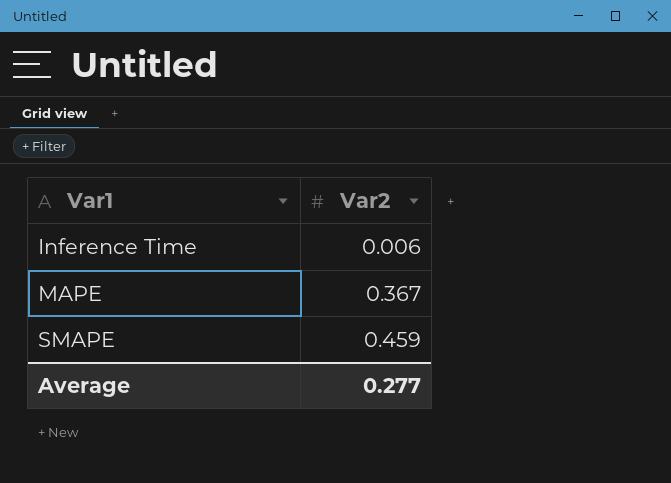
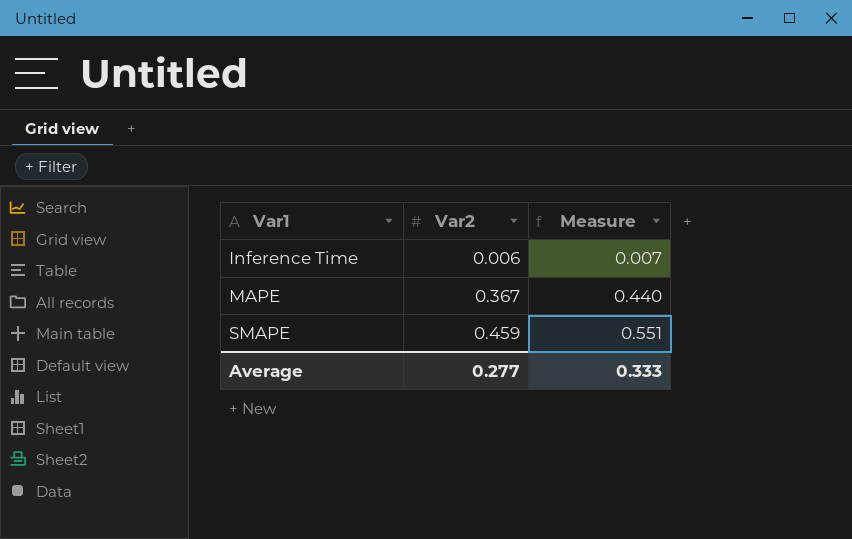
column Measure | formula: none -> [Var2] * 1.2

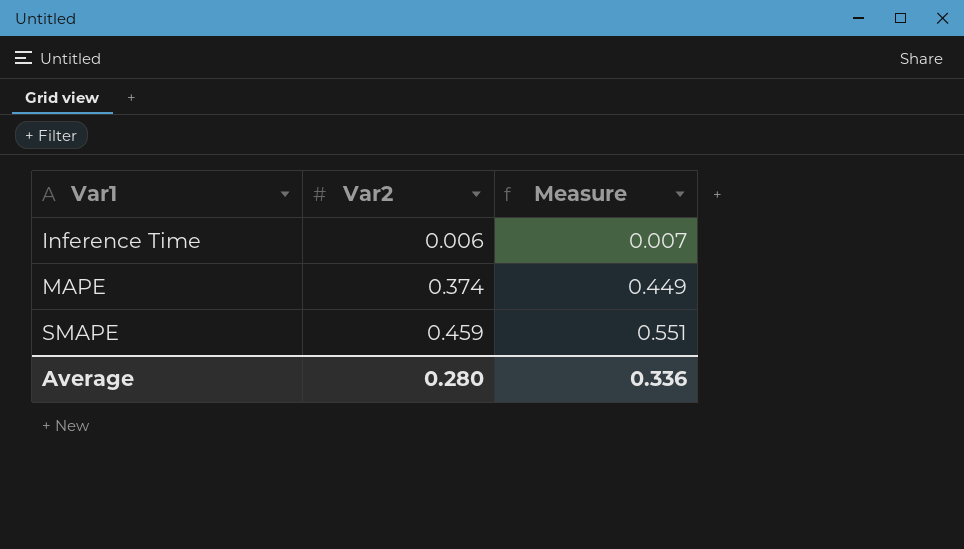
MAPE | Var2: 0.367 -> 0.374
MAPE | Measure: 0.440 -> 0.449
Average | Var2: 0.277 -> 0.280
Average | Measure: 0.333 -> 0.336

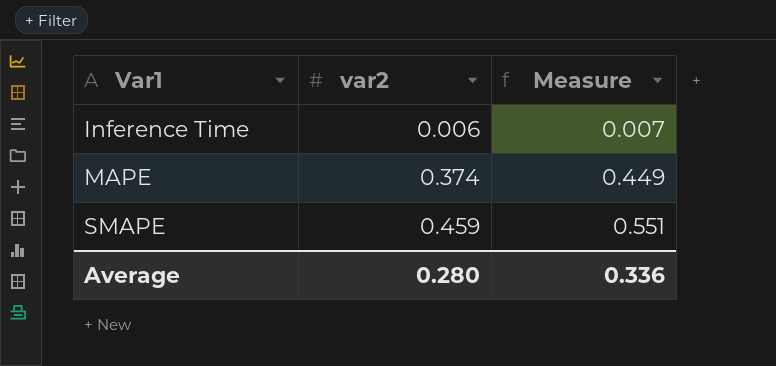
column name: Var2 -> var2

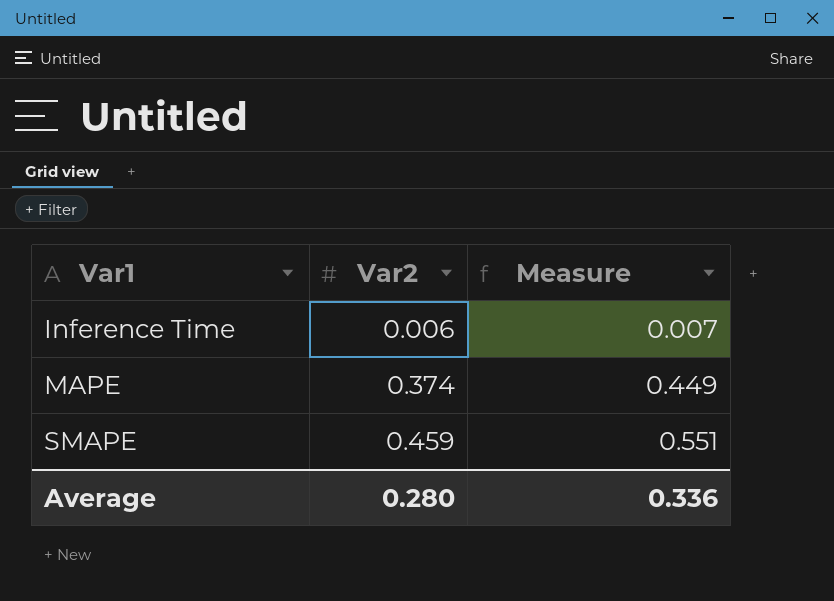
column name: var2 -> Var2

